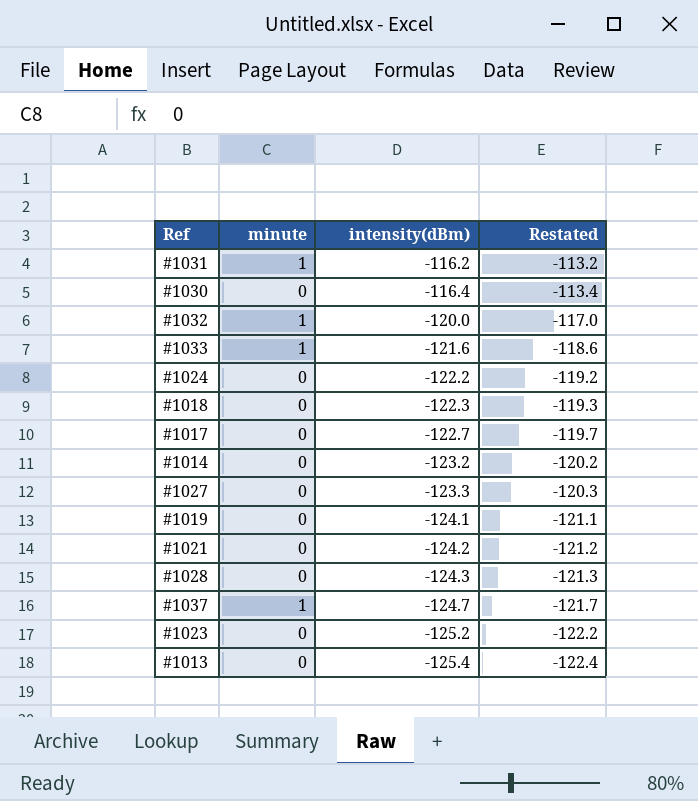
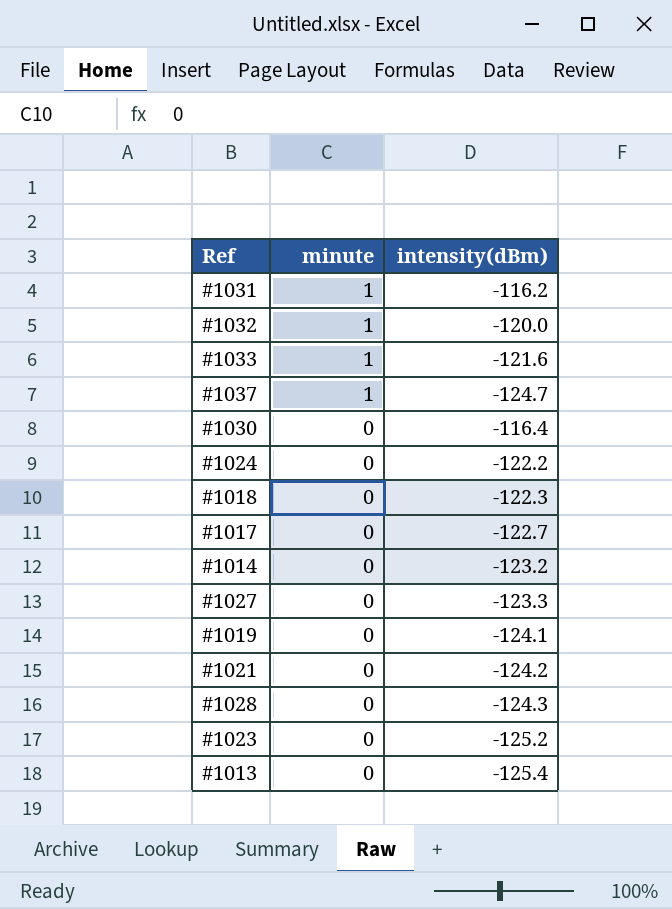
row order: intensity(dBm) descending -> minute descending
column Restated | formula: [intensity(dBm)] + 3 -> none

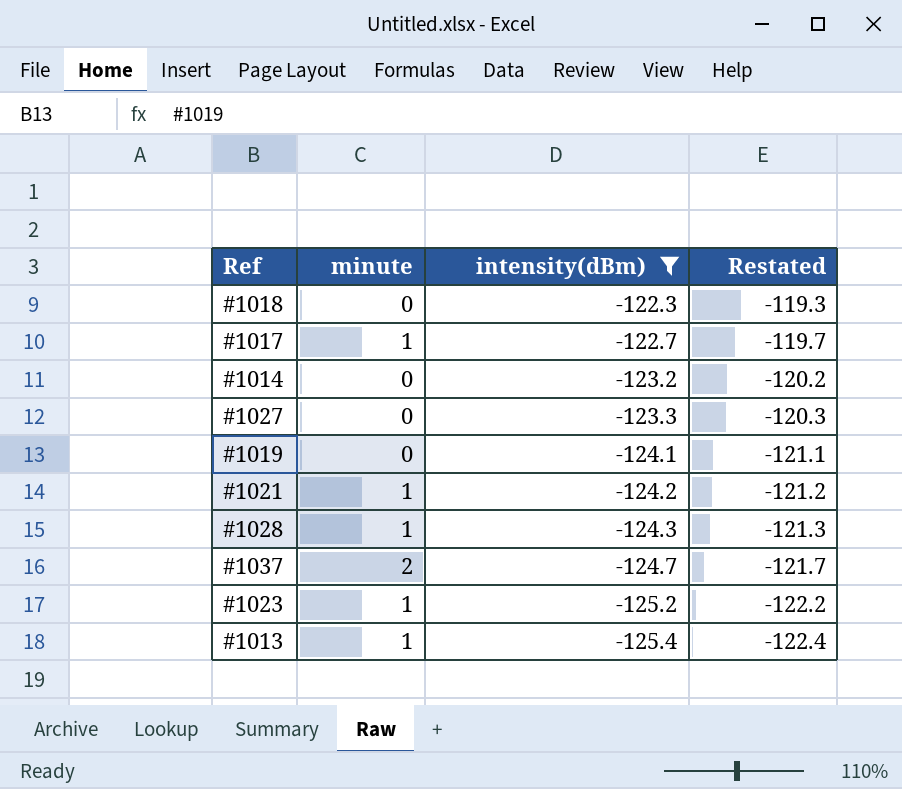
filter: none -> intensity(dBm) <= -122.3
row order: minute descending -> intensity(dBm) descending
column Restated | formula: none -> [intensity(dBm)] + 3
#1017 | minute: 0 -> 1
#1021 | minute: 0 -> 1
#1028 | minute: 0 -> 1
#1037 | minute: 1 -> 2
#1023 | minute: 0 -> 1
#1013 | minute: 0 -> 1

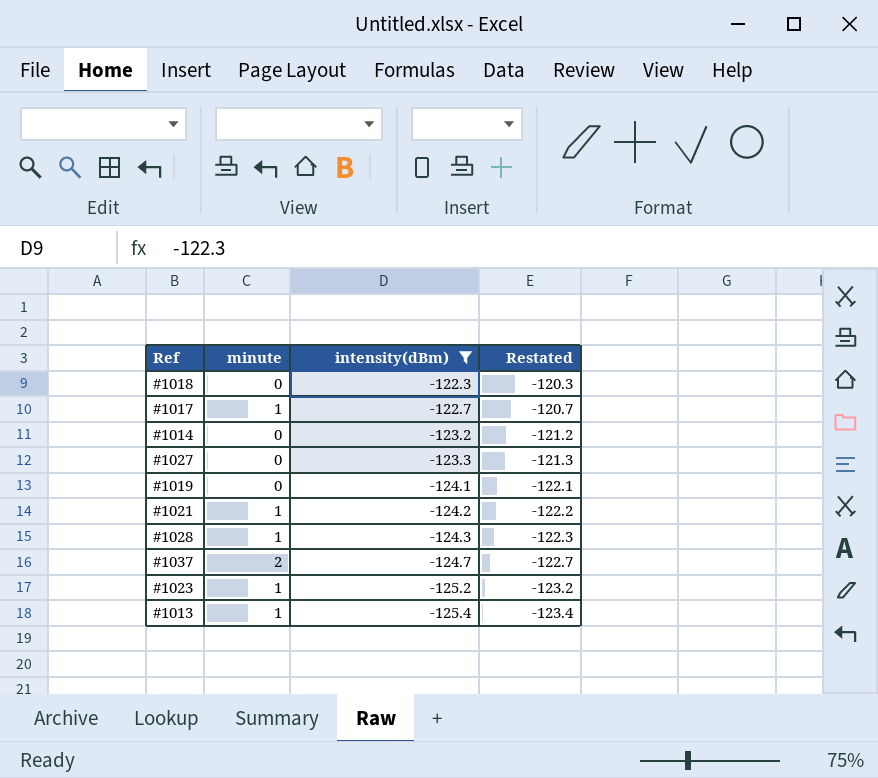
column Restated | formula: [intensity(dBm)] + 3 -> [intensity(dBm)] + 2

